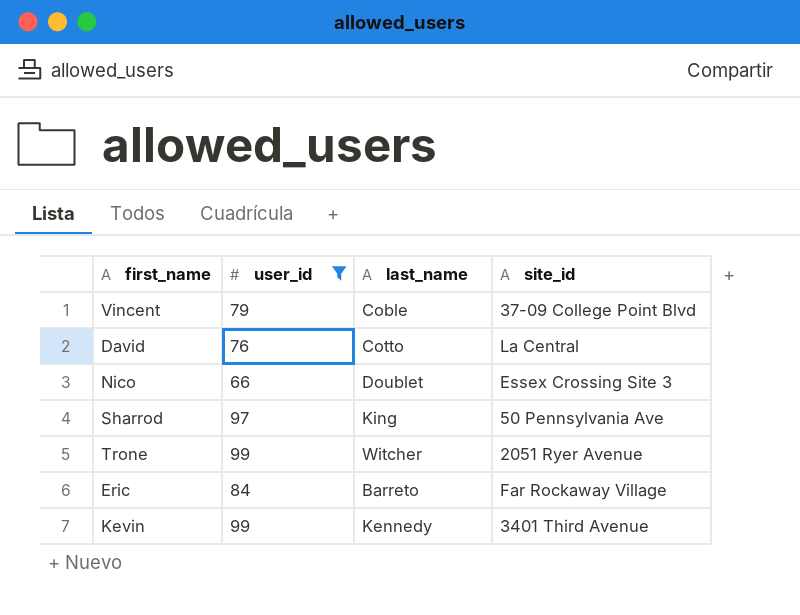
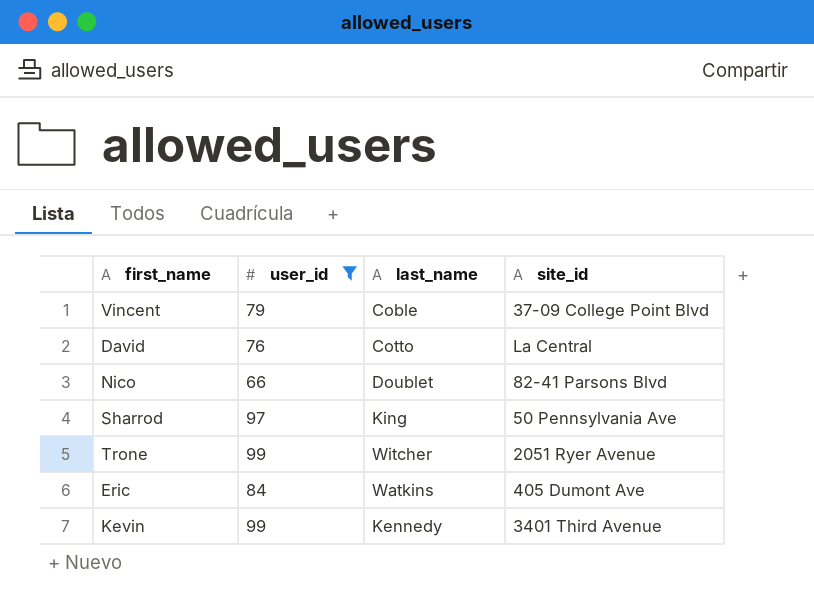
Nico | site_id: Essex Crossing Site 3 -> 82-41 Parsons Blvd
Eric | last_name: Barreto -> Watkins
Eric | site_id: Far Rockaway Village -> 405 Dumont Ave

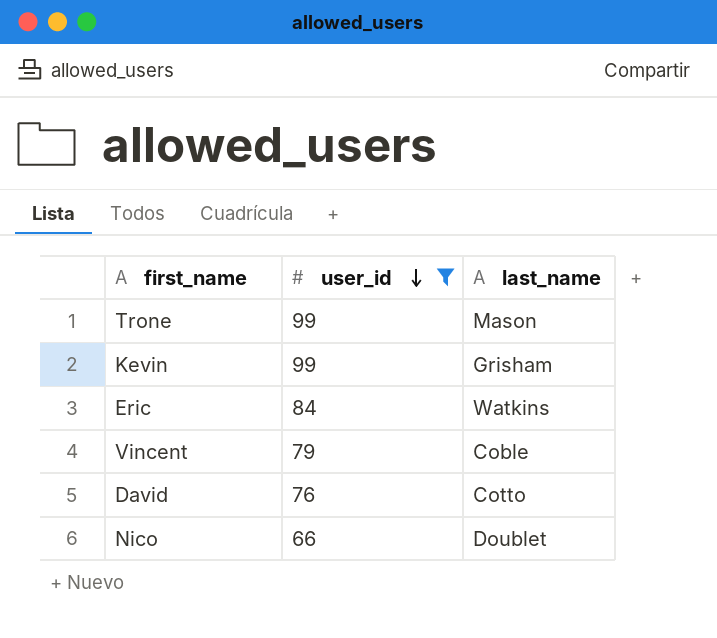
row order: none -> user_id descending
column site_id | position: 4 -> none
row Sharrod: 97 | King | 50 Pennsylvania Ave -> none
Trone | last_name: Witcher -> Mason
Kevin | last_name: Kennedy -> Grisham

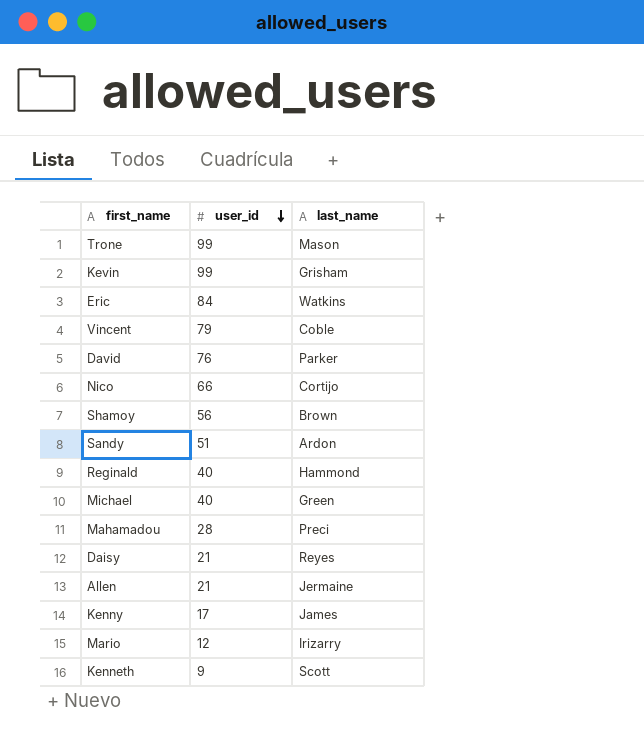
filter: user_id >= 66 -> none
David | last_name: Cotto -> Parker
Nico | last_name: Doublet -> Cortijo

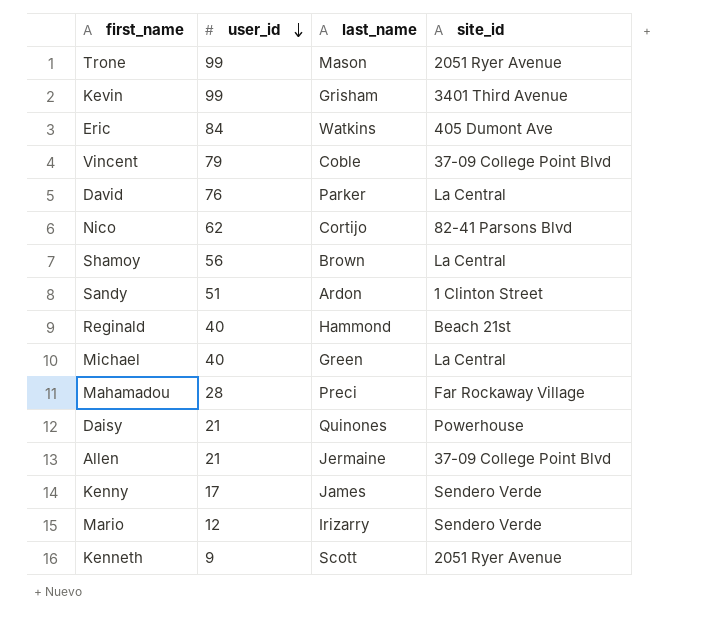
column site_id | position: none -> 4
Nico | user_id: 66 -> 62
Daisy | last_name: Reyes -> Quinones

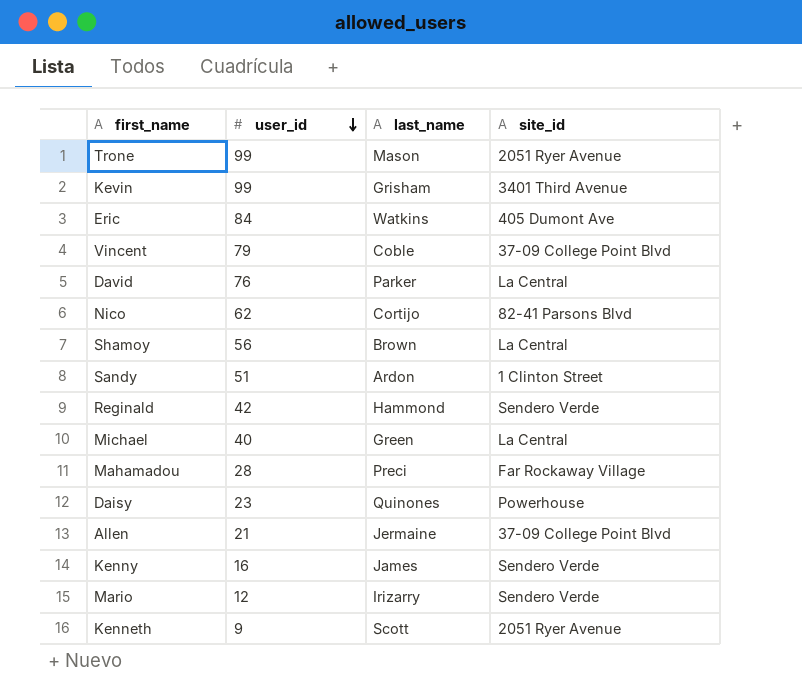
Reginald | user_id: 40 -> 42
Reginald | site_id: Beach 21st -> Sendero Verde
Daisy | user_id: 21 -> 23
Kenny | user_id: 17 -> 16

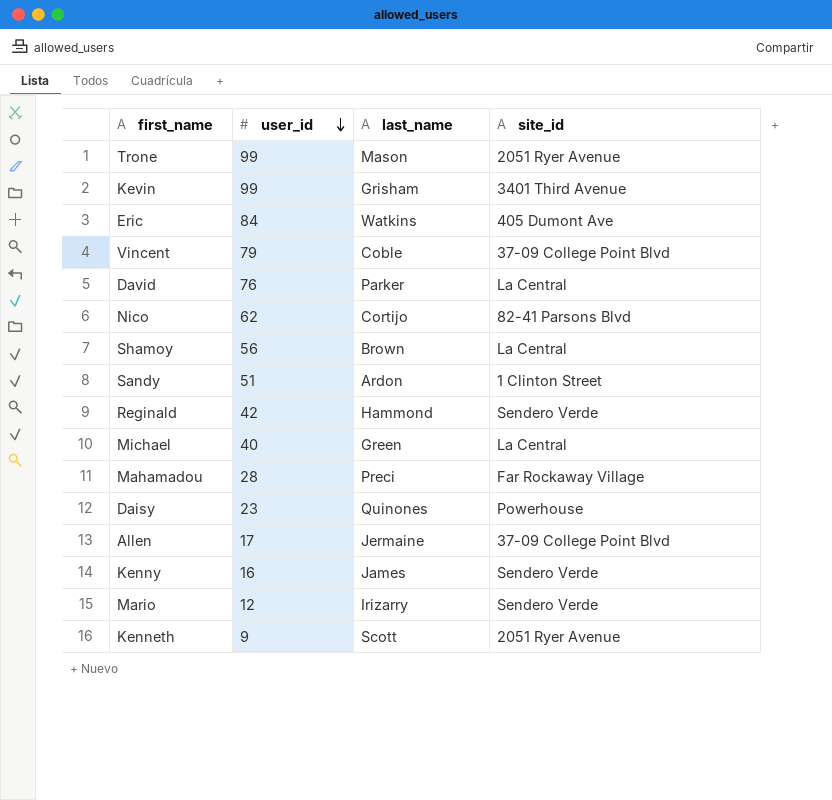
Allen | user_id: 21 -> 17

